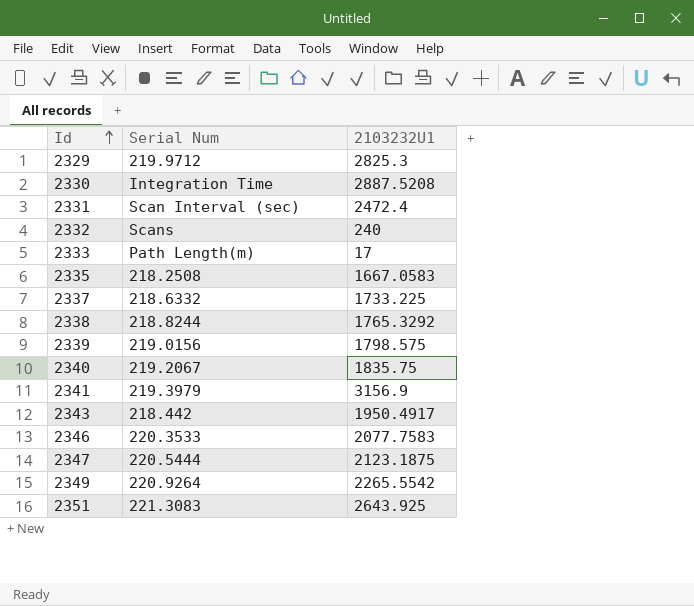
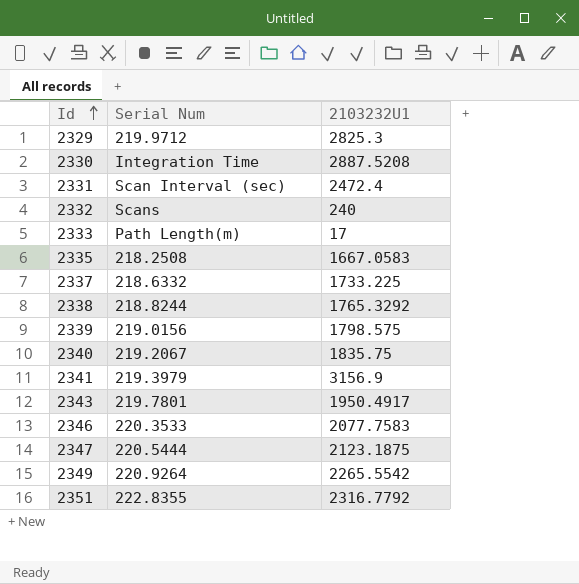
2343 | Serial Num: 218.442 -> 219.7801
2351 | Serial Num: 221.3083 -> 222.8355
2351 | 2103232U1: 2643.925 -> 2316.7792

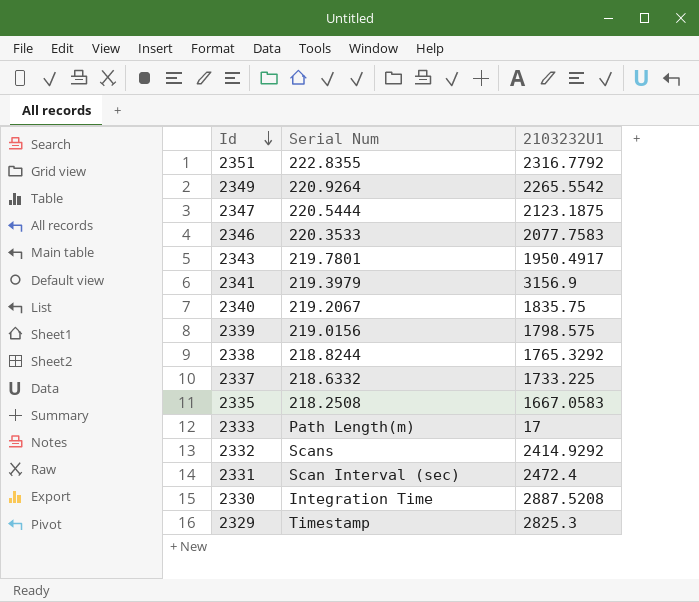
row order: Id ascending -> Id descending
2332 | 2103232U1: 240 -> 2414.9292
2329 | Serial Num: 219.9712 -> Timestamp

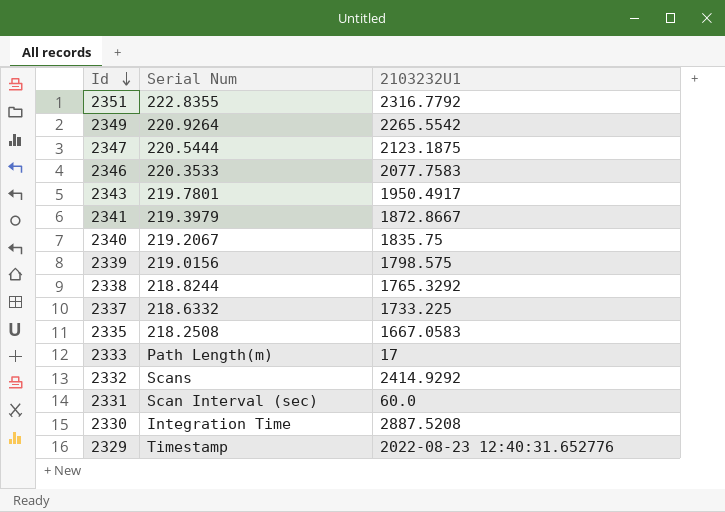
2341 | 2103232U1: 3156.9 -> 1872.8667
2331 | 2103232U1: 2472.4 -> 60.0
2329 | 2103232U1: 2825.3 -> 2022-08-23 12:40:31.652776

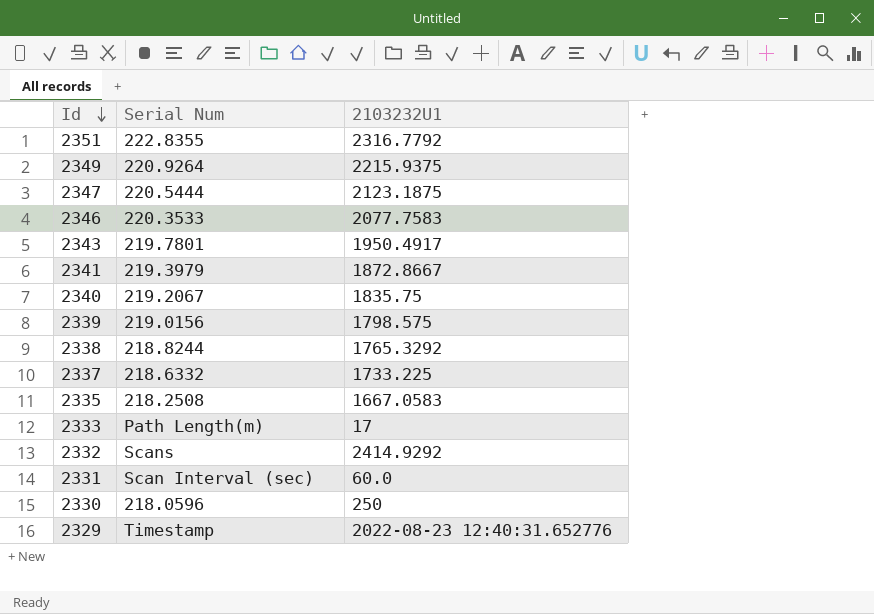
2349 | 2103232U1: 2265.5542 -> 2215.9375
2330 | Serial Num: Integration Time -> 218.0596
2330 | 2103232U1: 2887.5208 -> 250

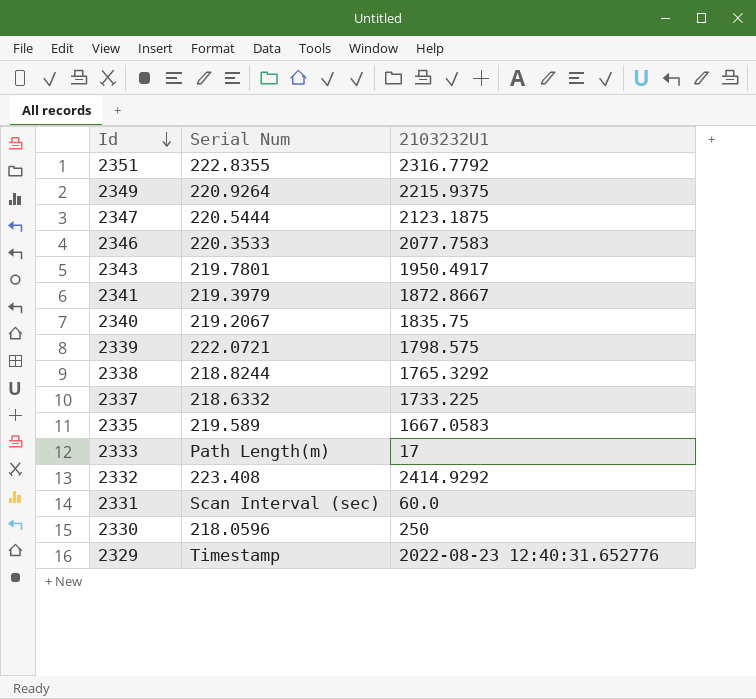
2339 | Serial Num: 219.0156 -> 222.0721
2335 | Serial Num: 218.2508 -> 219.589
2332 | Serial Num: Scans -> 223.408

